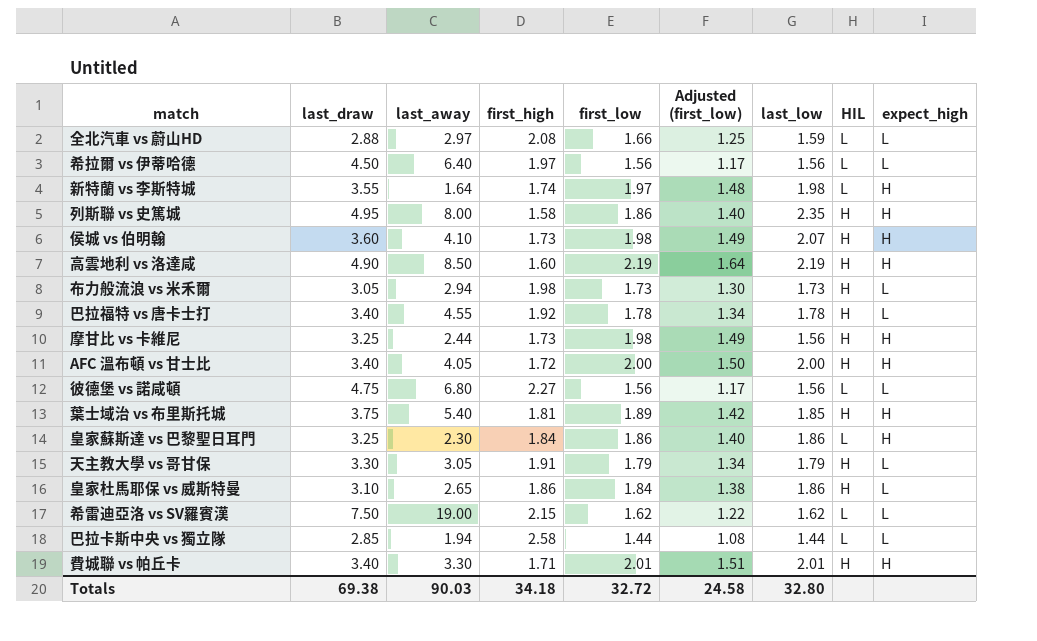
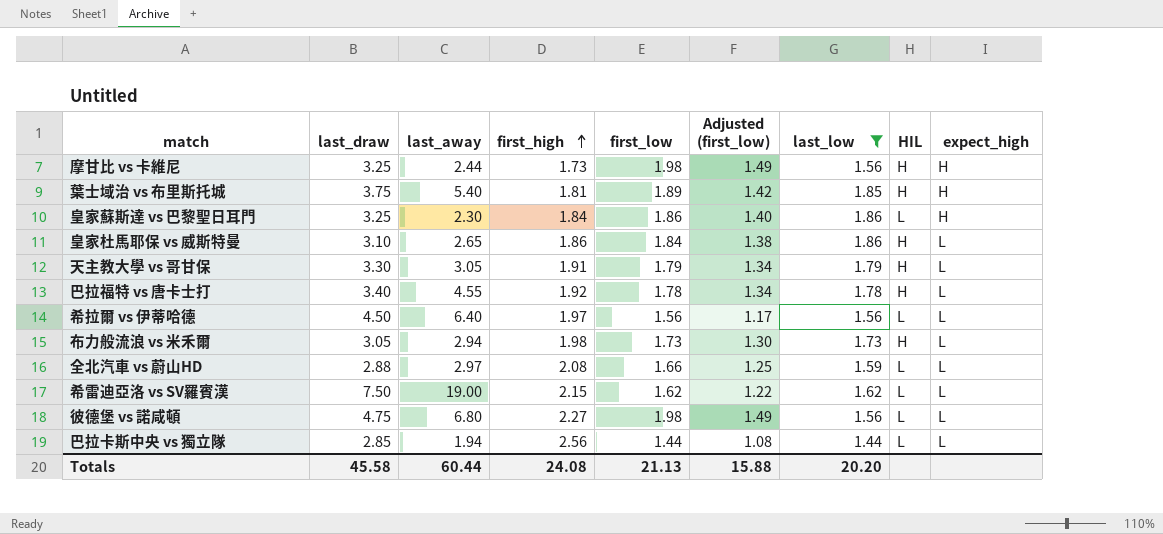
filter: none -> last_low <= 1.86
row order: none -> first_high ascending
彼德堡 vs 諾咸頓 | first_low: 1.56 -> 1.98
彼德堡 vs 諾咸頓 | Adjusted (first_low): 1.17 -> 1.49
巴拉卡斯中央 vs 獨立隊 | first_high: 2.58 -> 2.56
Totals | last_draw: 69.38 -> 45.58
Totals | last_away: 90.03 -> 60.44
Totals | first_high: 34.18 -> 24.08
Totals | first_low: 32.72 -> 21.13
Totals | Adjusted (first_low): 24.58 -> 15.88
Totals | last_low: 32.80 -> 20.20

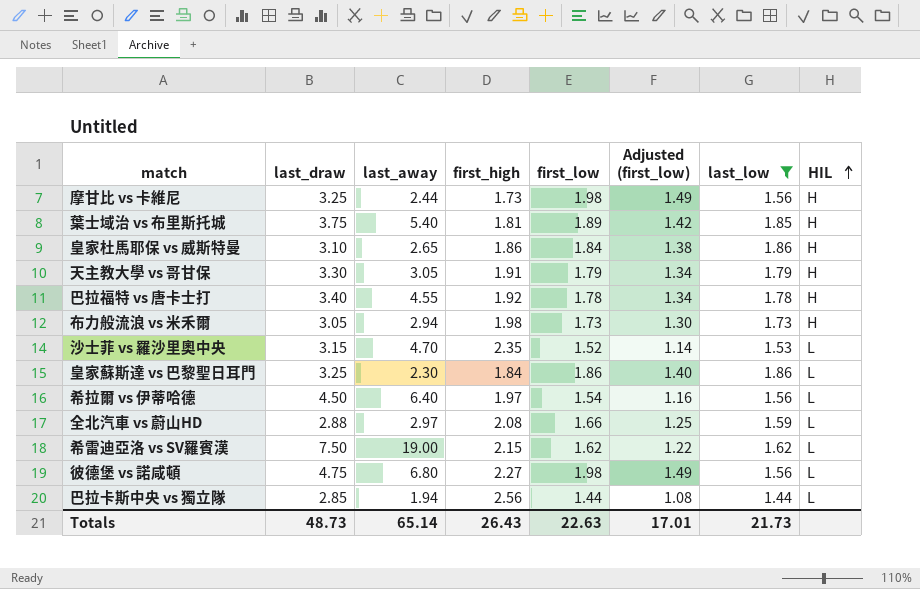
row order: first_high ascending -> HIL ascending
column expect_high | position: 9 -> none
row 沙士菲 vs 羅沙里奧中央: none -> 3.15 | 4.70 | 2.35 | 1.52 | 1.14 | 1.53 | L
希拉爾 vs 伊蒂哈德 | first_low: 1.56 -> 1.54
希拉爾 vs 伊蒂哈德 | Adjusted (first_low): 1.17 -> 1.16
Totals | last_draw: 45.58 -> 48.73
Totals | last_away: 60.44 -> 65.14
Totals | first_high: 24.08 -> 26.43
Totals | first_low: 21.13 -> 22.63
Totals | Adjusted (first_low): 15.88 -> 17.01
Totals | last_low: 20.20 -> 21.73

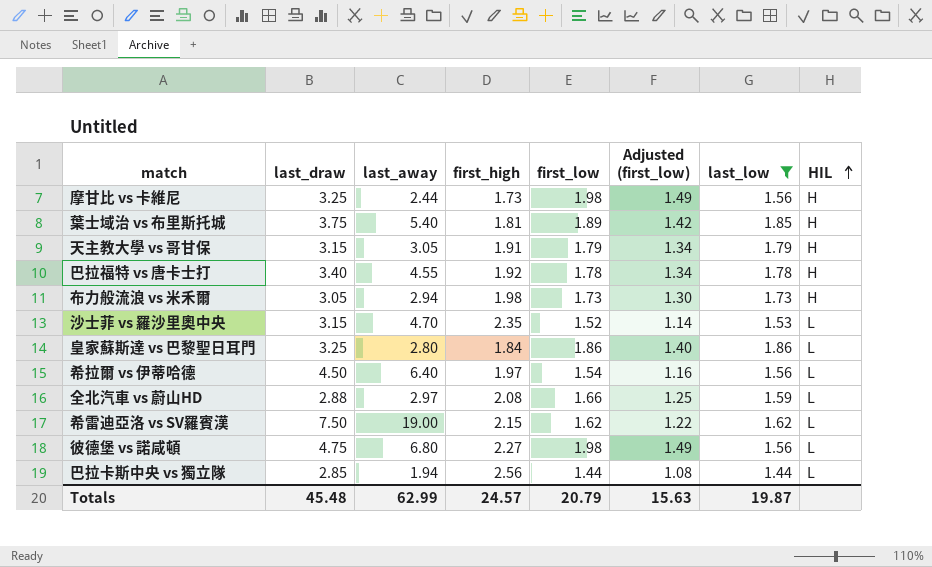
row 皇家杜馬耶保 vs 威斯特曼: 3.10 | 2.65 | 1.86 | 1.84 | 1.38 | 1.86 | H -> none
天主教大學 vs 哥甘保 | last_draw: 3.30 -> 3.15
皇家蘇斯達 vs 巴黎聖日耳門 | last_away: 2.30 -> 2.80
Totals | last_draw: 48.73 -> 45.48
Totals | last_away: 65.14 -> 62.99
Totals | first_high: 26.43 -> 24.57
Totals | first_low: 22.63 -> 20.79
Totals | Adjusted (first_low): 17.01 -> 15.63
Totals | last_low: 21.73 -> 19.87

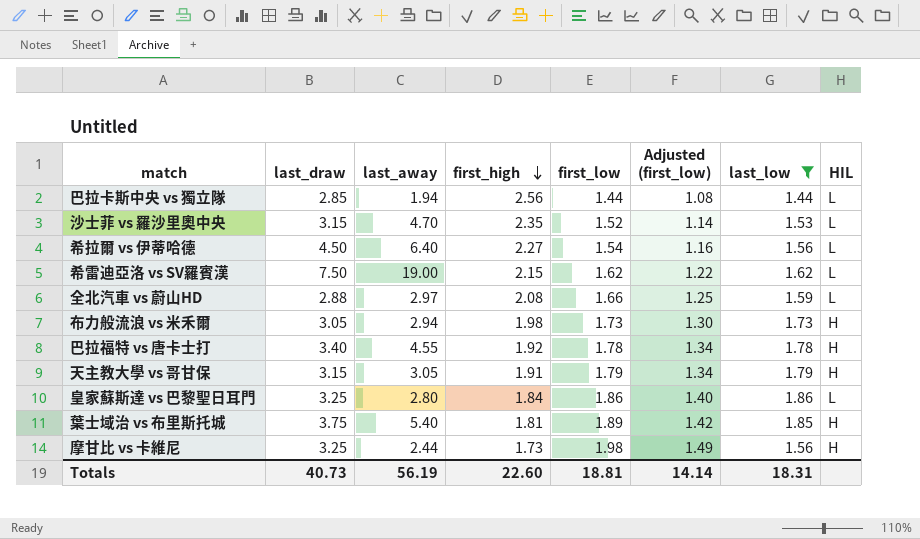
row order: HIL ascending -> first_high descending
row 彼德堡 vs 諾咸頓: 4.75 | 6.80 | 2.27 | 1.98 | 1.49 | 1.56 | L -> none
希拉爾 vs 伊蒂哈德 | first_high: 1.97 -> 2.27
Totals | last_draw: 45.48 -> 40.73
Totals | last_away: 62.99 -> 56.19
Totals | first_high: 24.57 -> 22.60
Totals | first_low: 20.79 -> 18.81
Totals | Adjusted (first_low): 15.63 -> 14.14
Totals | last_low: 19.87 -> 18.31

